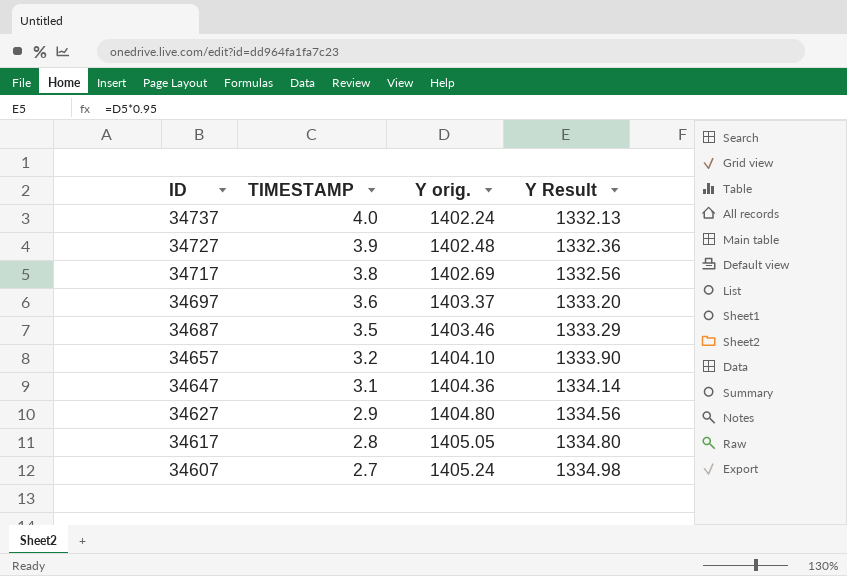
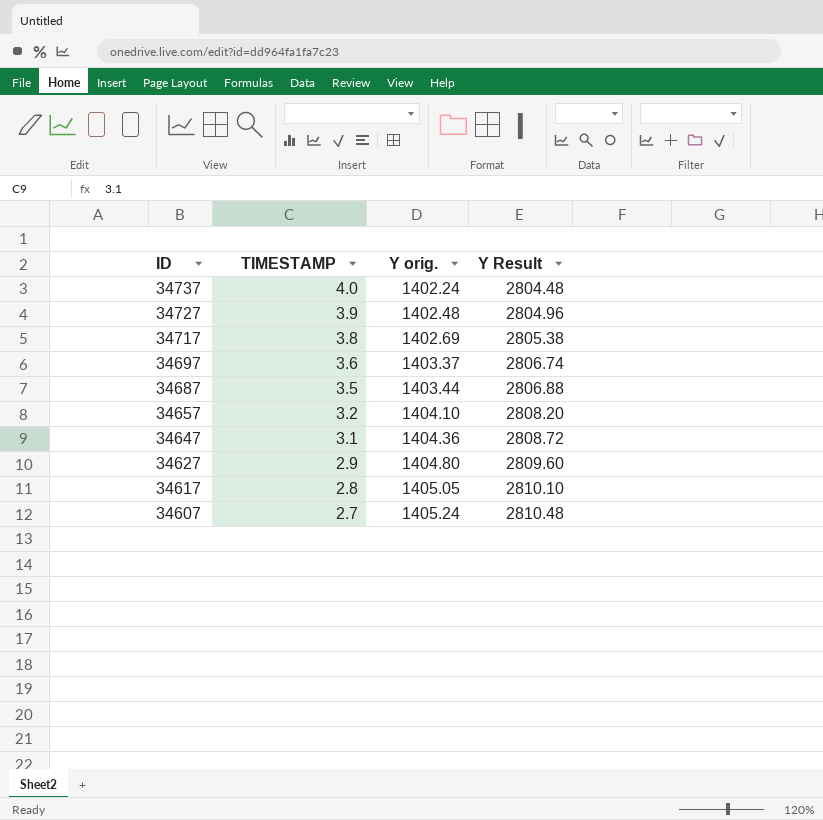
column Y Result | formula: [Y orig.] * 0.95 -> [Y orig.] * 2
34687 | Y orig.: 1403.46 -> 1403.44

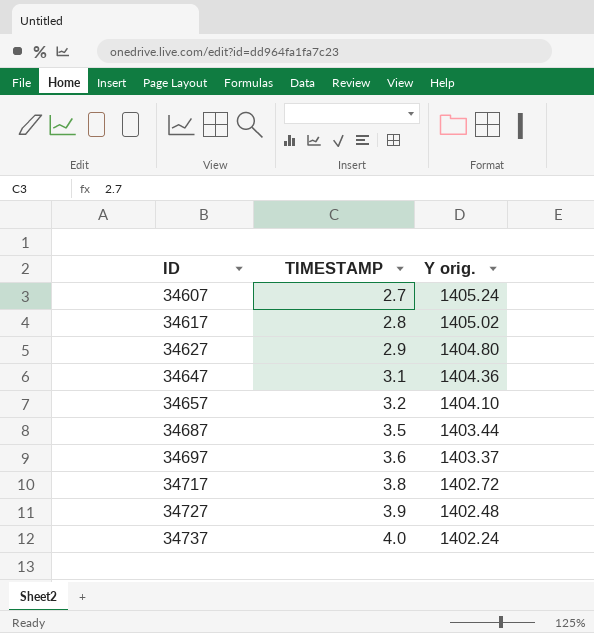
row order: ID descending -> ID ascending
column Y Result | formula: [Y orig.] * 2 -> none
34617 | Y orig.: 1405.05 -> 1405.02
34717 | Y orig.: 1402.69 -> 1402.72

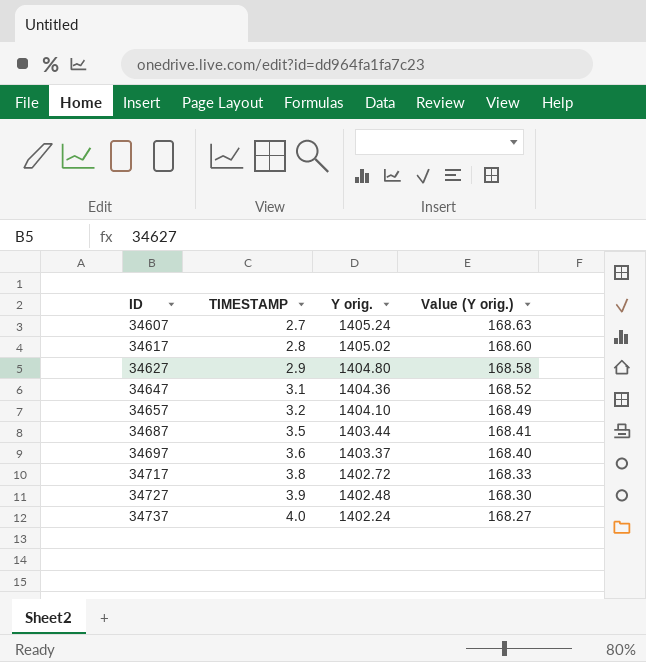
column Value (Y orig.) | formula: none -> [Y orig.] * 0.12

